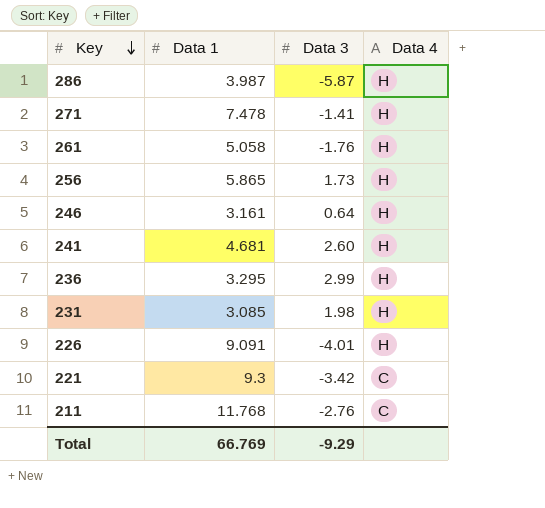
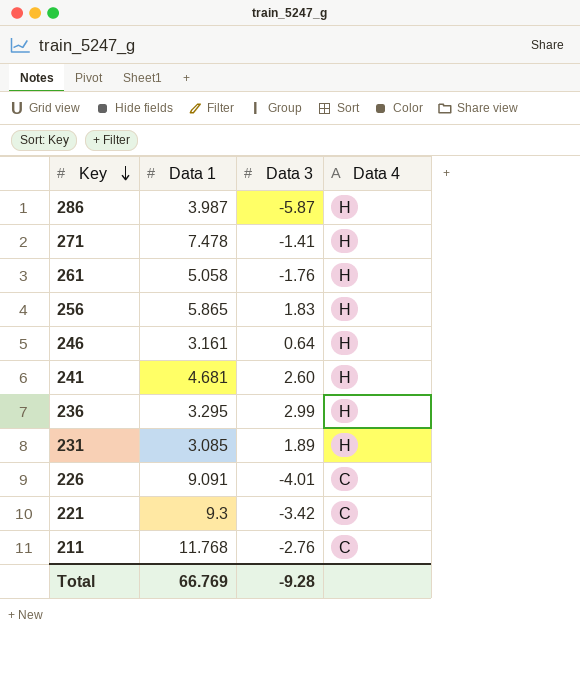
256 | Data 3: 1.73 -> 1.83
231 | Data 3: 1.98 -> 1.89
226 | Data 4: H -> C
Total | Data 3: -9.29 -> -9.28

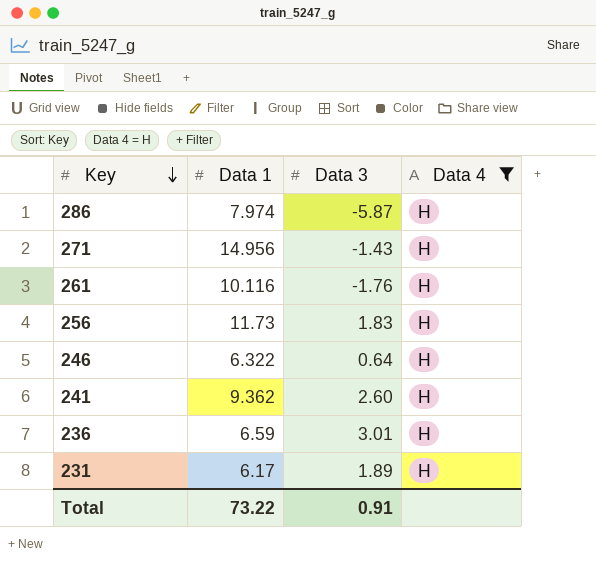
filter: none -> Data 4 = H
286 | Data 1: 3.987 -> 7.974
271 | Data 1: 7.478 -> 14.956
271 | Data 3: -1.41 -> -1.43
261 | Data 1: 5.058 -> 10.116
256 | Data 1: 5.865 -> 11.73
246 | Data 1: 3.161 -> 6.322
241 | Data 1: 4.681 -> 9.362
236 | Data 1: 3.295 -> 6.59
236 | Data 3: 2.99 -> 3.01
231 | Data 1: 3.085 -> 6.17
Total | Data 1: 66.769 -> 73.22
Total | Data 3: -9.28 -> 0.91

